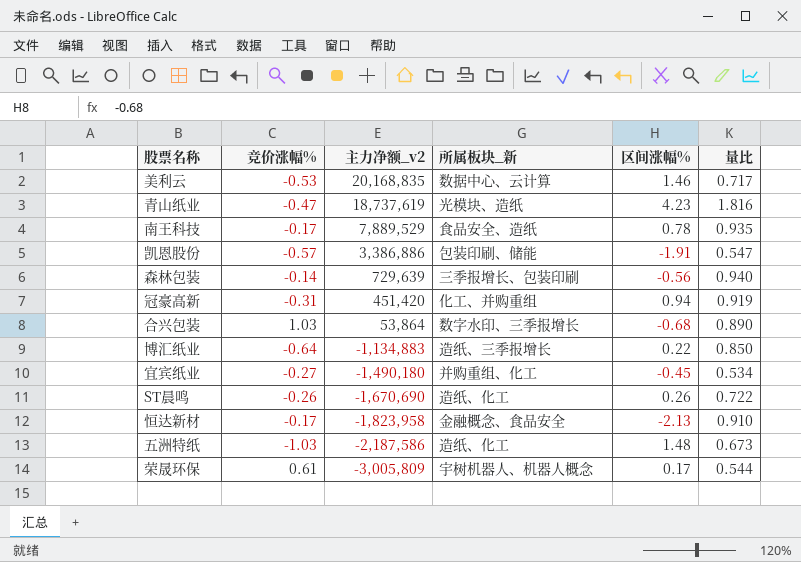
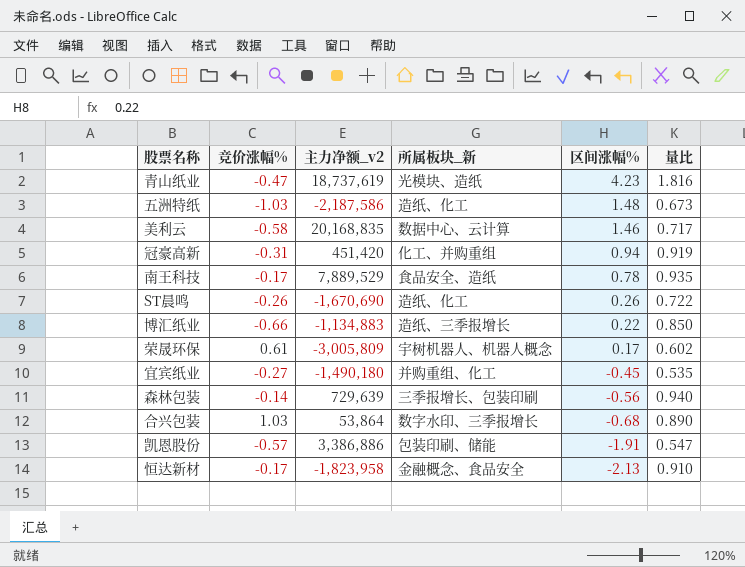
row order: 主力净额_v2 descending -> 区间涨幅% descending
美利云 | 竞价涨幅%: -0.53 -> -0.58
博汇纸业 | 竞价涨幅%: -0.64 -> -0.66
荣晟环保 | 量比: 0.544 -> 0.602
宜宾纸业 | 量比: 0.534 -> 0.535

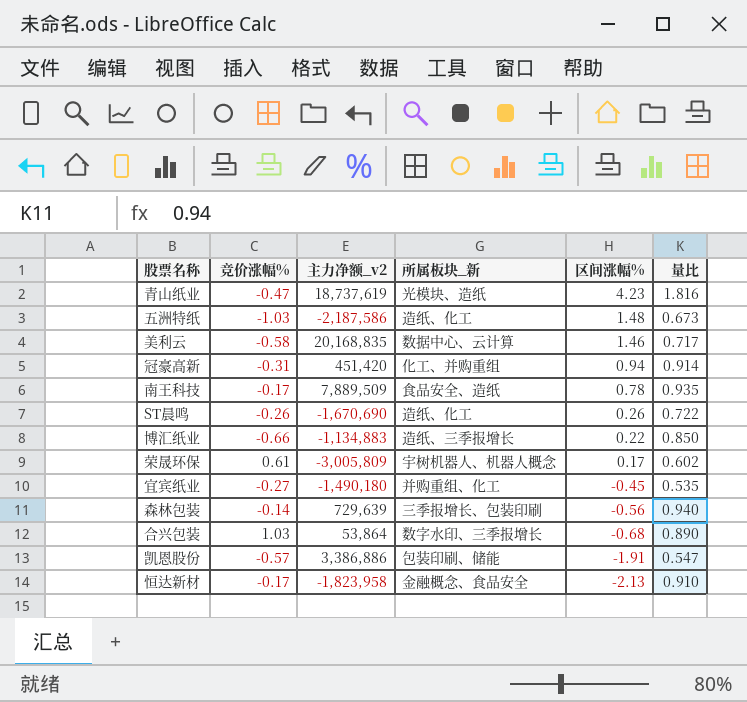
冠豪高新 | 量比: 0.919 -> 0.914
南王科技 | 主力净额_v2: 7,889,529 -> 7,889,509

